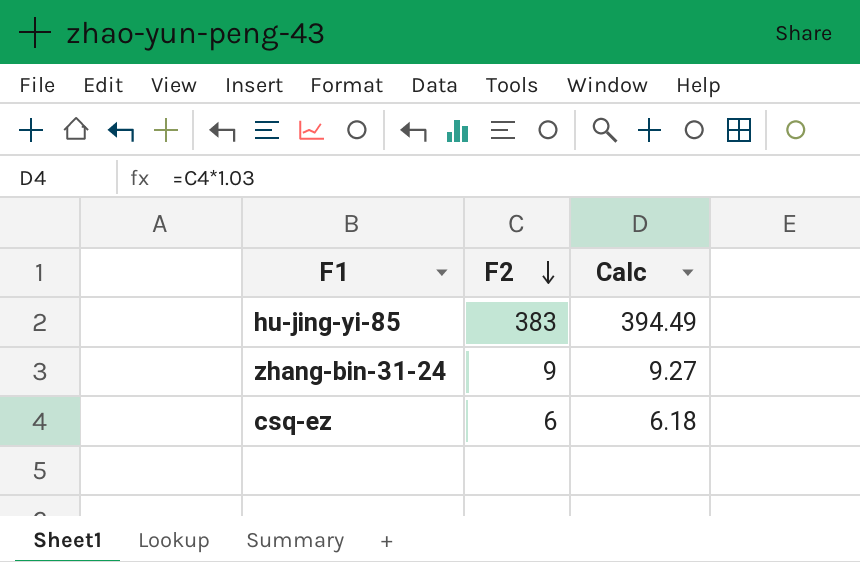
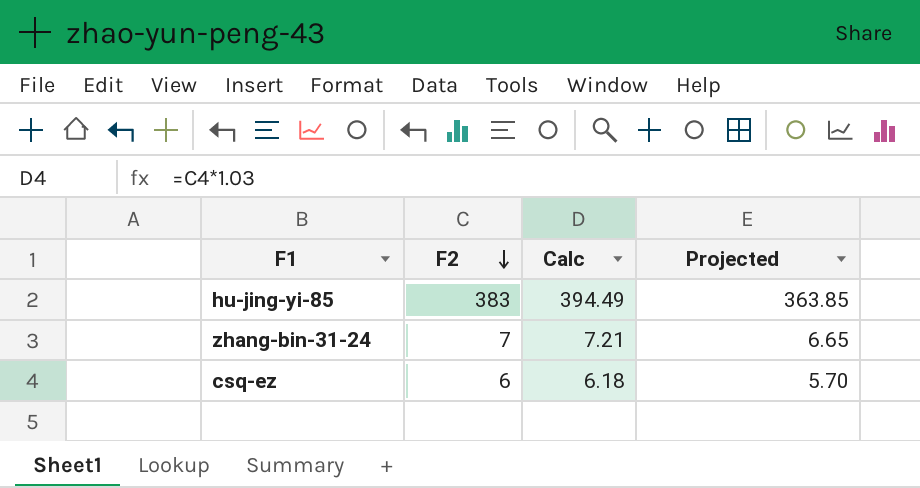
column Projected | formula: none -> [F2] * 0.95
zhang-bin-31-24 | F2: 9 -> 7
zhang-bin-31-24 | Calc: 9.27 -> 7.21

